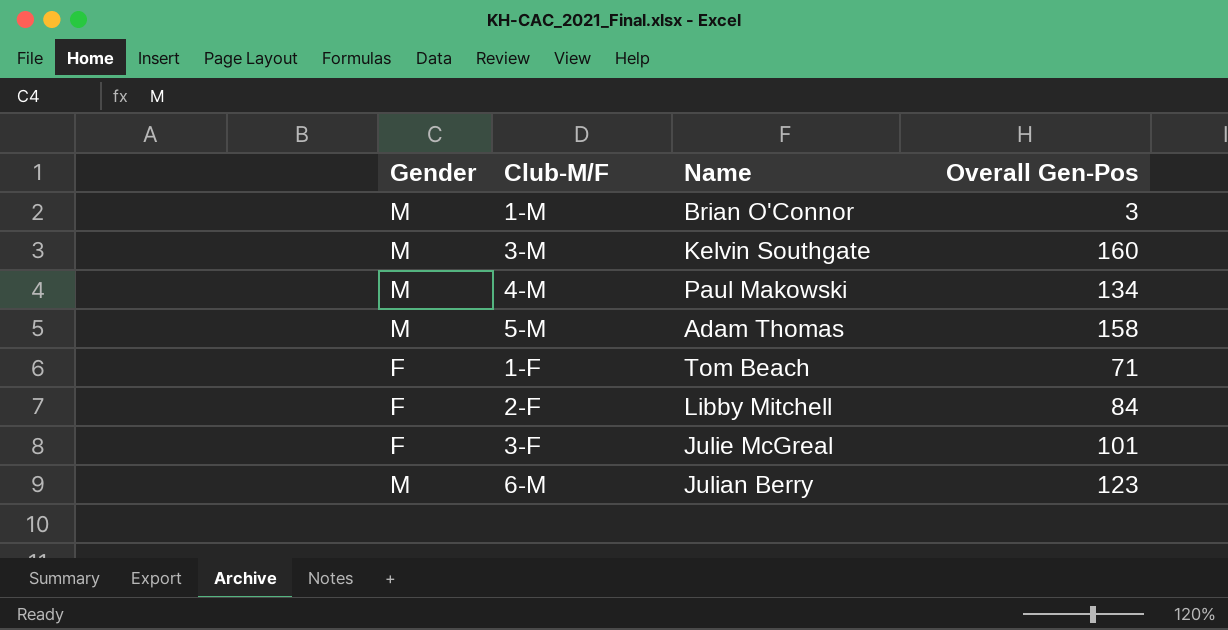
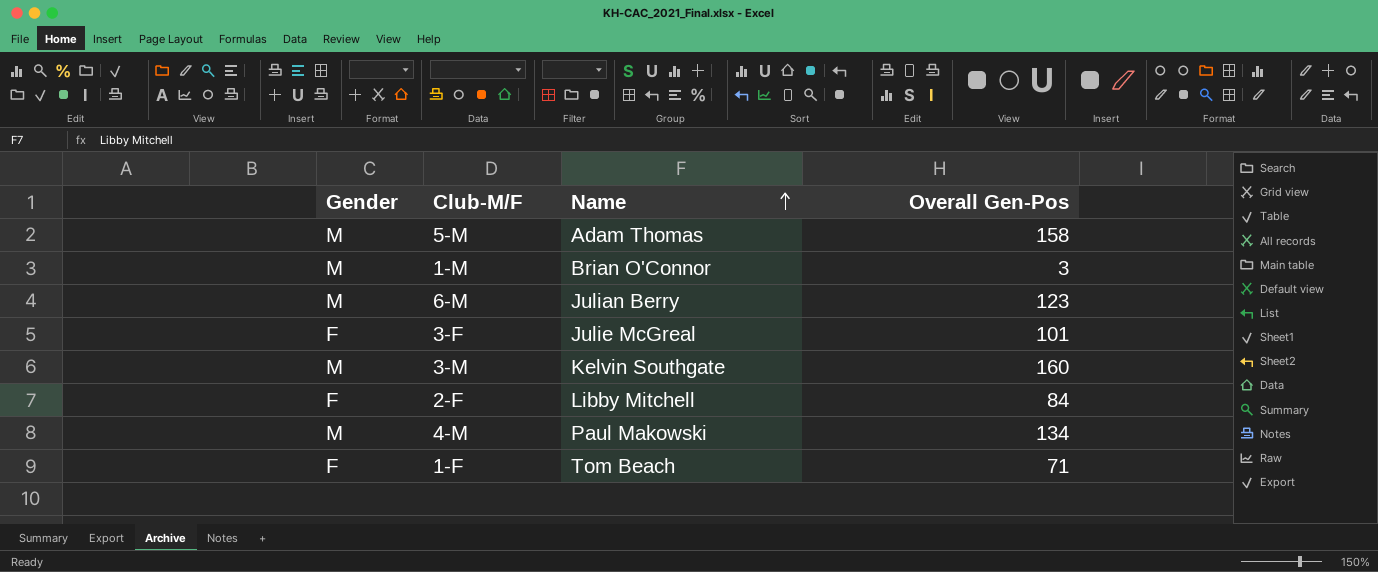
row order: none -> Name ascending

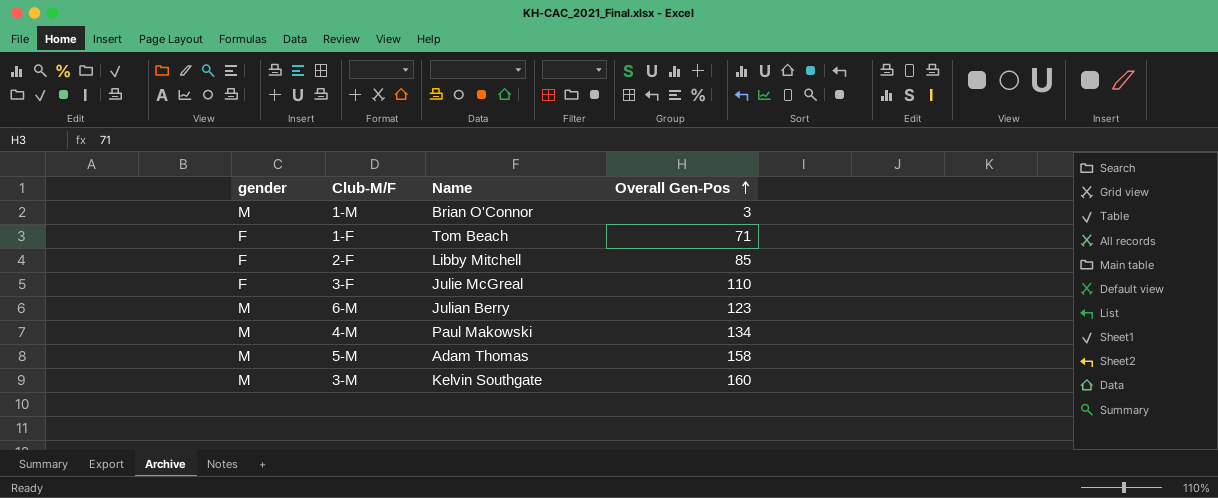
row order: Name ascending -> Overall Gen-Pos ascending
column name: Gender -> gender
2-F | Overall Gen-Pos: 84 -> 85
3-F | Overall Gen-Pos: 101 -> 110

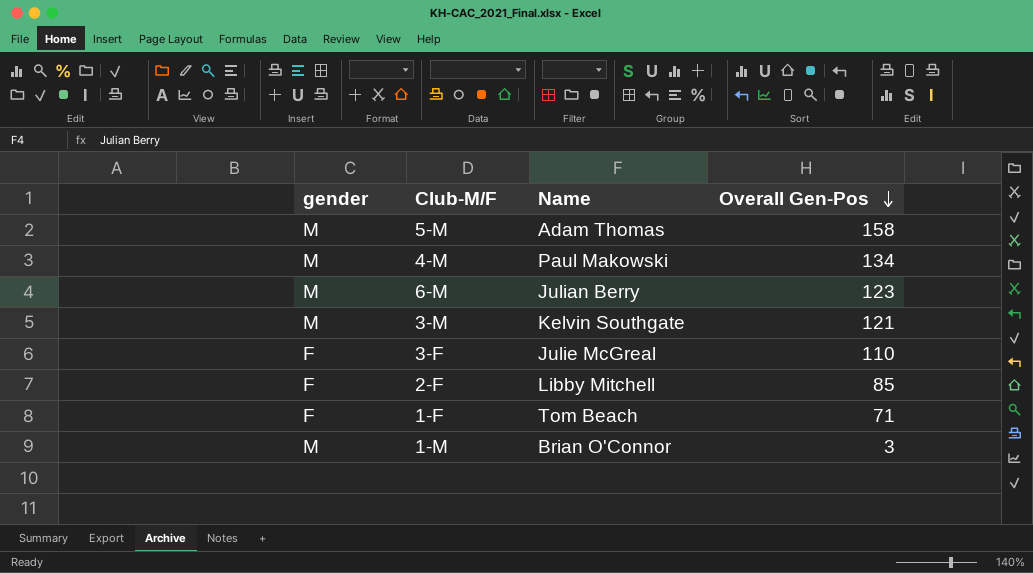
row order: Overall Gen-Pos ascending -> Overall Gen-Pos descending
3-M | Overall Gen-Pos: 160 -> 121

